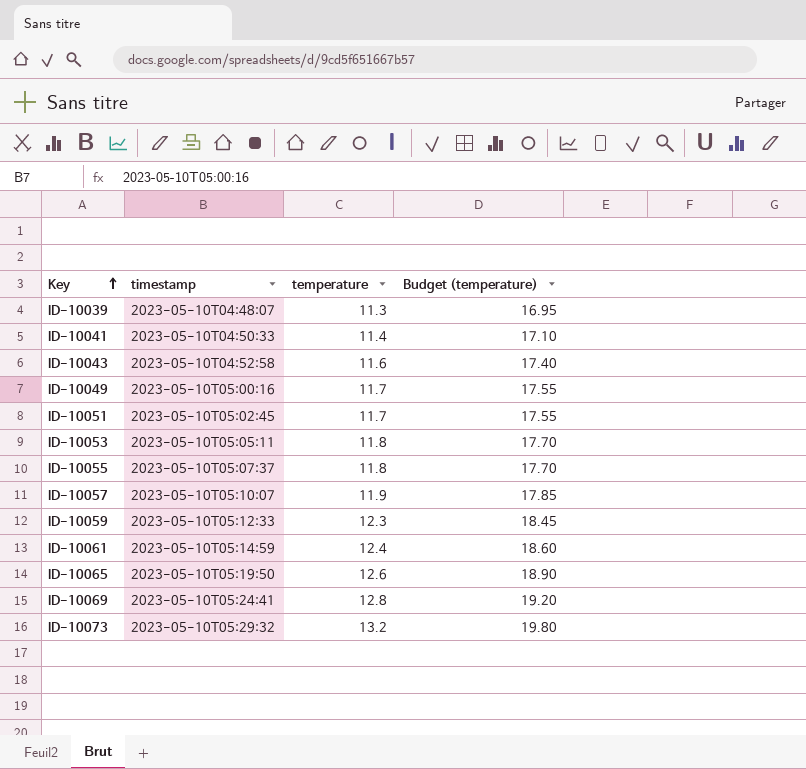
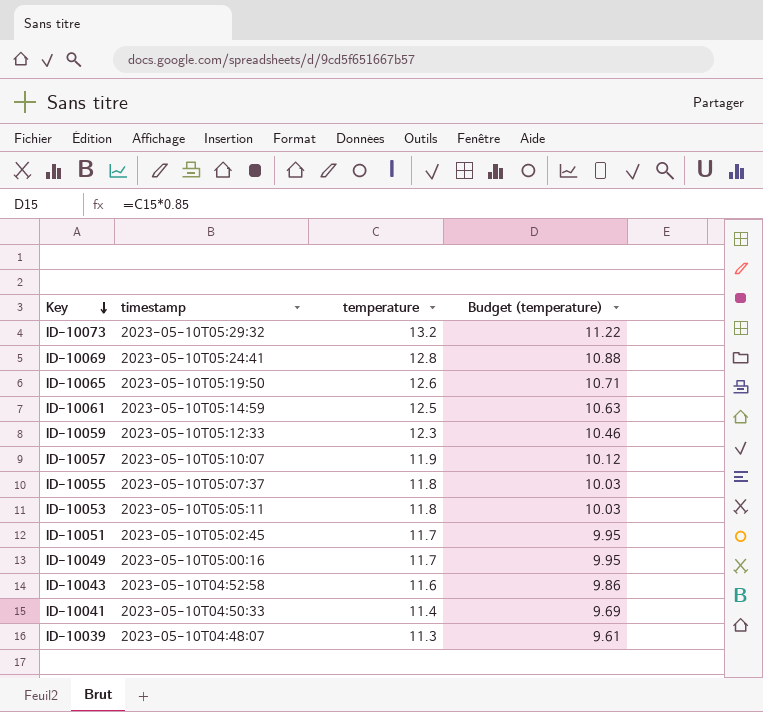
row order: Key ascending -> Key descending
column Budget (temperature) | formula: [temperature] * 1.5 -> [temperature] * 0.85
ID-10061 | temperature: 12.4 -> 12.5

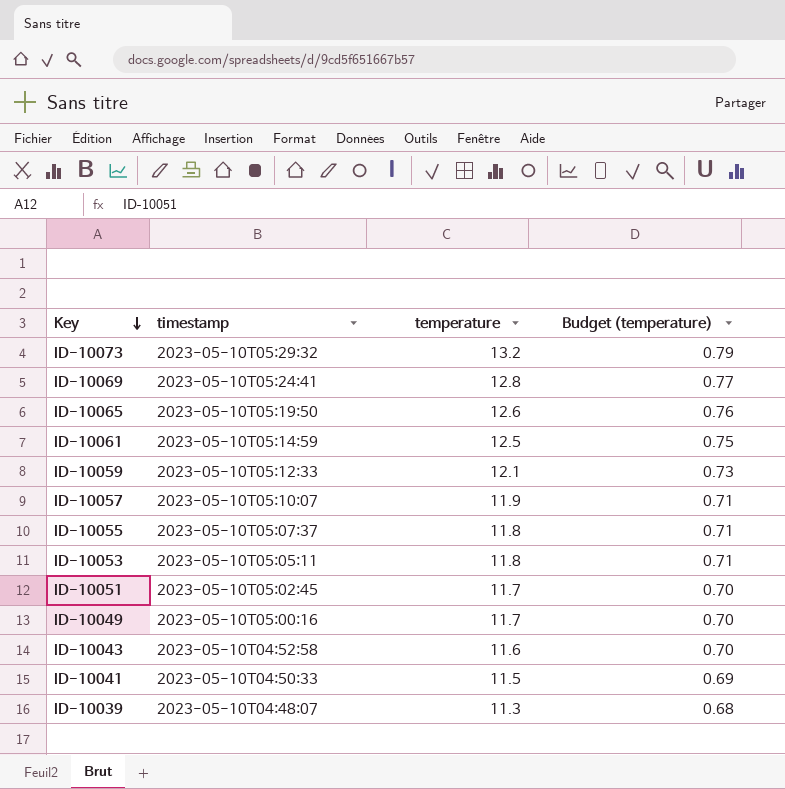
column Budget (temperature) | formula: [temperature] * 0.85 -> [temperature] * 0.06
ID-10059 | temperature: 12.3 -> 12.1
ID-10041 | temperature: 11.4 -> 11.5

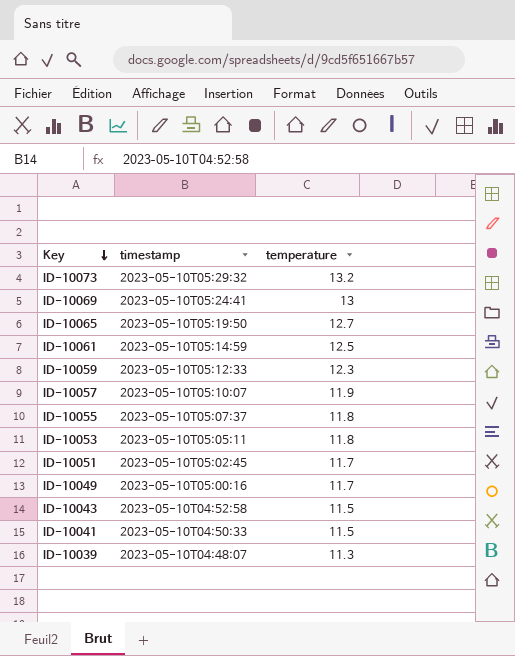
column Budget (temperature) | formula: [temperature] * 0.06 -> none
ID-10069 | temperature: 12.8 -> 13
ID-10065 | temperature: 12.6 -> 12.7
ID-10059 | temperature: 12.1 -> 12.3
ID-10043 | temperature: 11.6 -> 11.5

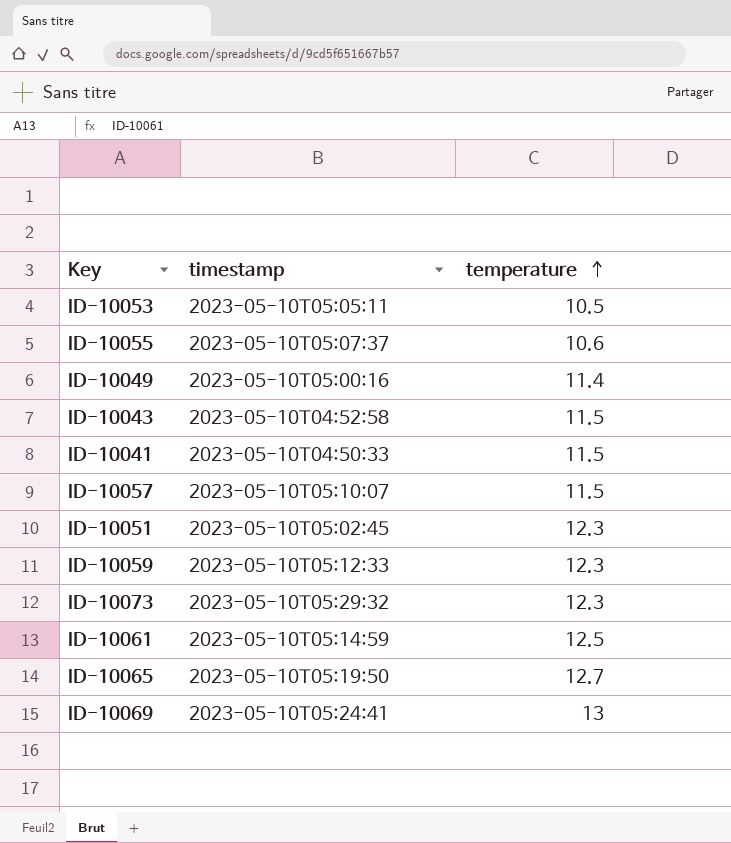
row order: Key descending -> temperature ascending
row ID-10039: 2023-05-10T04:48:07 | 11.3 -> none
ID-10053 | temperature: 11.8 -> 10.5
ID-10055 | temperature: 11.8 -> 10.6
ID-10049 | temperature: 11.7 -> 11.4
ID-10057 | temperature: 11.9 -> 11.5
ID-10051 | temperature: 11.7 -> 12.3
ID-10073 | temperature: 13.2 -> 12.3

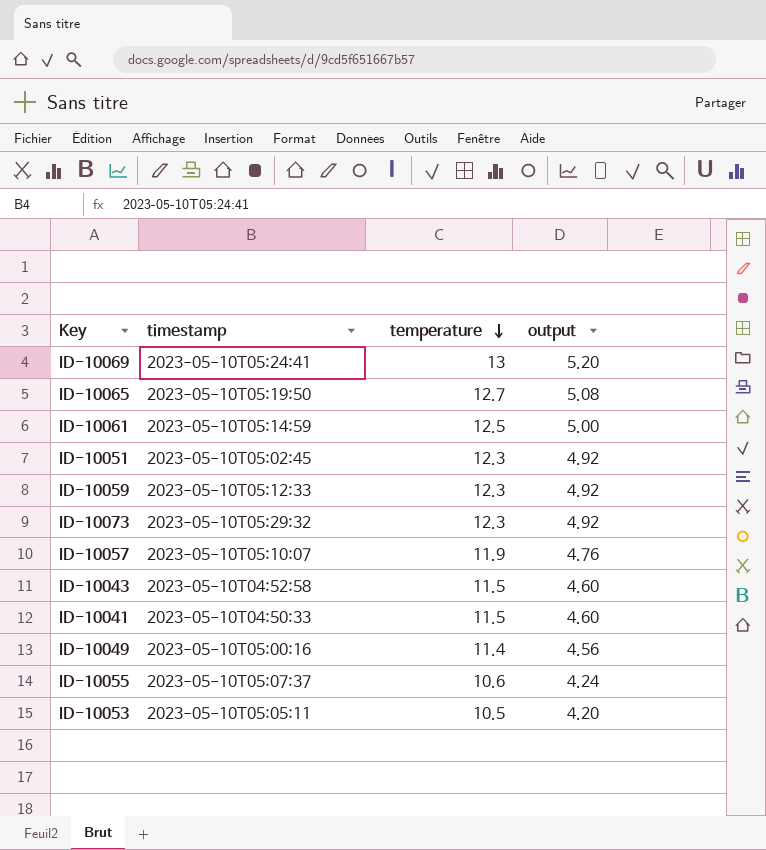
row order: temperature ascending -> temperature descending
column output | formula: none -> [temperature] * 0.4
ID-10057 | temperature: 11.5 -> 11.9

